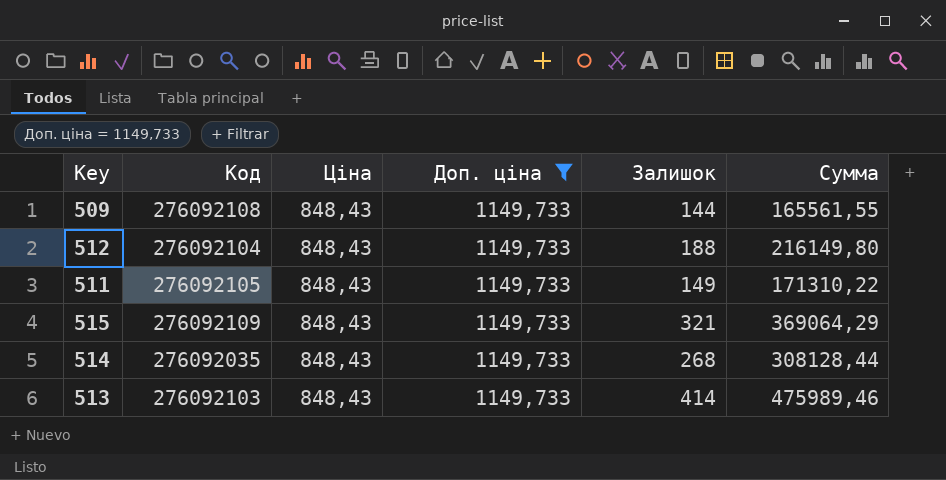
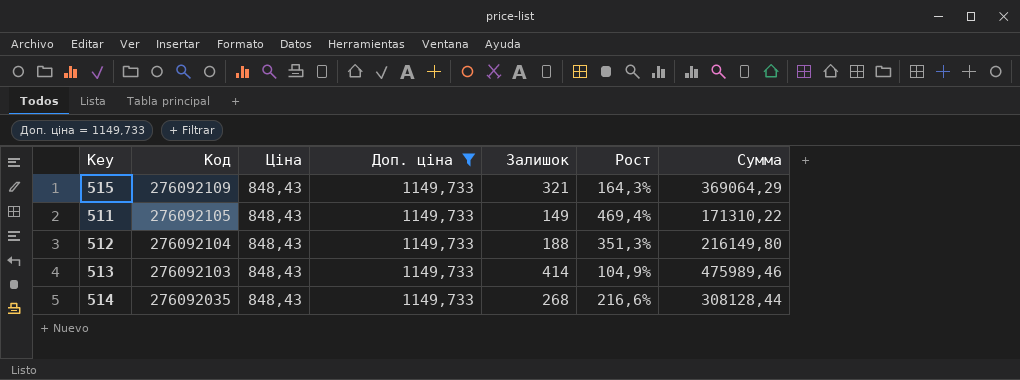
row order: none -> Код descending
column Рост | formula: none -> ([Ціна] - [Залишок]) / [Залишок]
row 509: 276092108 | 848,43 | 1149,733 | 144 | 165561,55 -> none

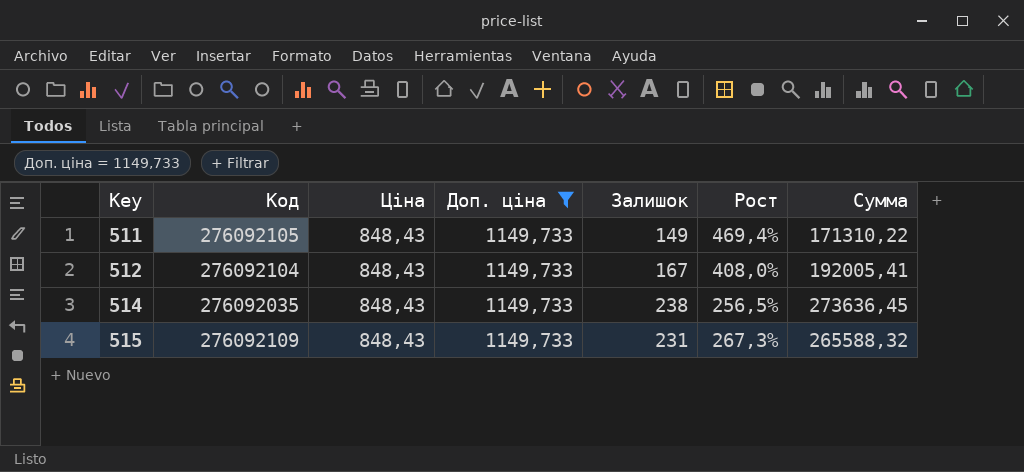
row order: Код descending -> Key ascending
row 513: 276092103 | 848,43 | 1149,733 | 414 | 104,9% | 475989,46 -> none
512 | Залишок: 188 -> 167
512 | Рост: 351,3% -> 408,0%
512 | Сумма: 216149,80 -> 192005,41
514 | Залишок: 268 -> 238
514 | Рост: 216,6% -> 256,5%
514 | Сумма: 308128,44 -> 273636,45
515 | Залишок: 321 -> 231
515 | Рост: 164,3% -> 267,3%
515 | Сумма: 369064,29 -> 265588,32

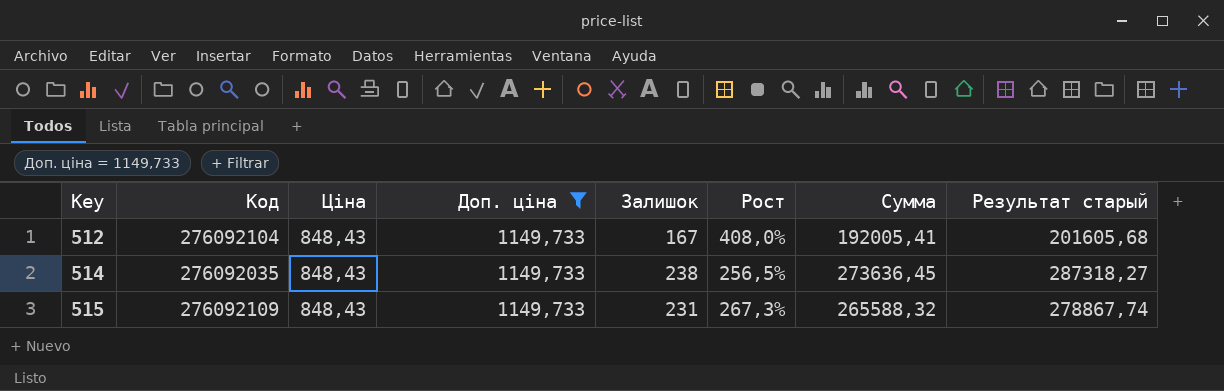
column Результат старый | formula: none -> [Сумма] * 1,05
row 511: 276092105 | 848,43 | 1149,733 | 149 | 469,4% | 171310,22 -> none

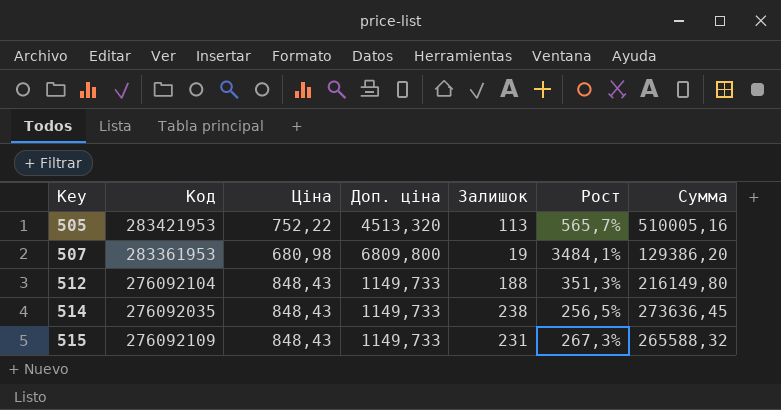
filter: Доп. ціна = 1149,733 -> none
column Результат старый | formula: [Сумма] * 1,05 -> none
512 | Залишок: 167 -> 188
512 | Рост: 408,0% -> 351,3%
512 | Сумма: 192005,41 -> 216149,80

